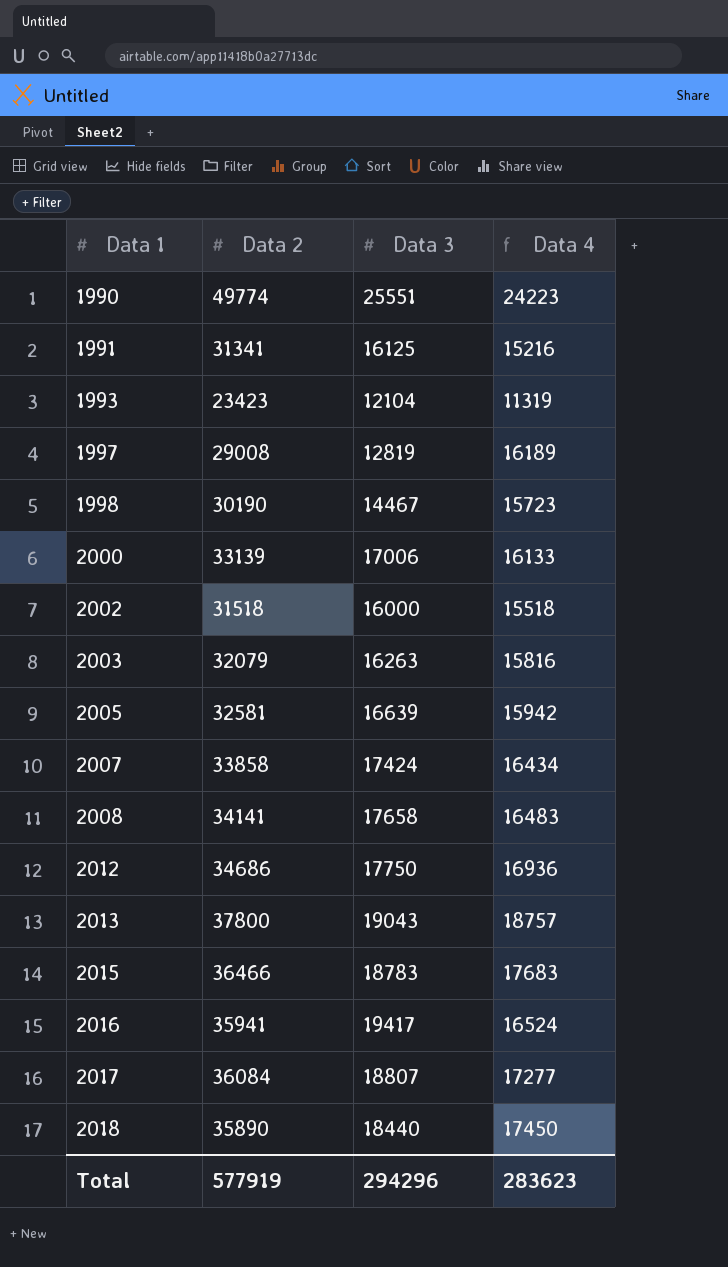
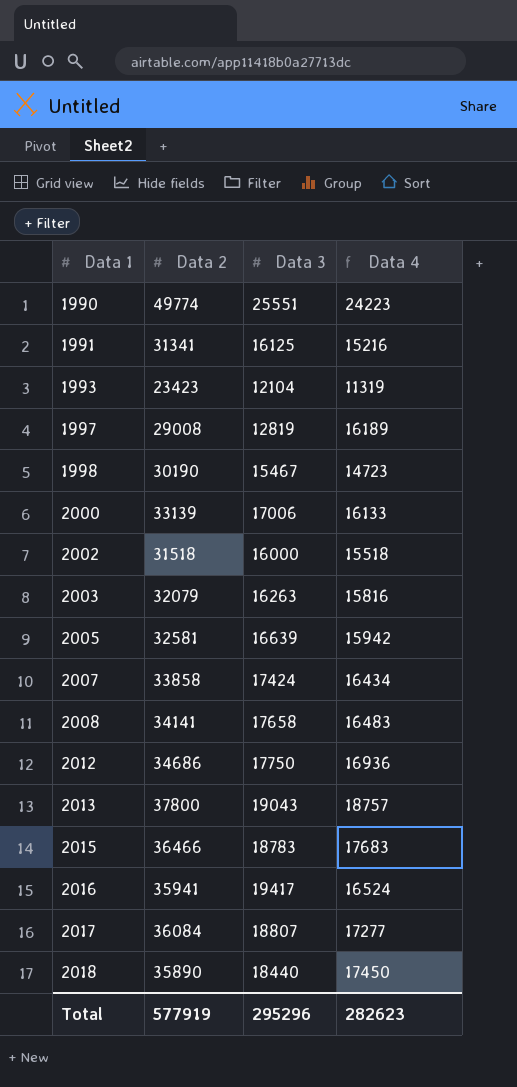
1998 | Data 3: 14467 -> 15467
1998 | Data 4: 15723 -> 14723
Total | Data 3: 294296 -> 295296
Total | Data 4: 283623 -> 282623

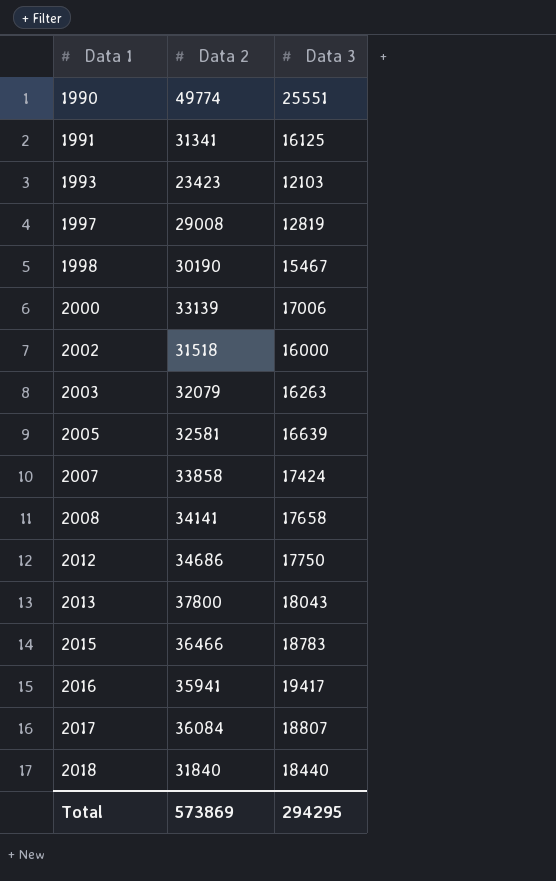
column Data 4 | formula: [Data 2] - [Data 3] -> none
1993 | Data 3: 12104 -> 12103
2013 | Data 3: 19043 -> 18043
2018 | Data 2: 35890 -> 31840
Total | Data 2: 577919 -> 573869
Total | Data 3: 295296 -> 294295

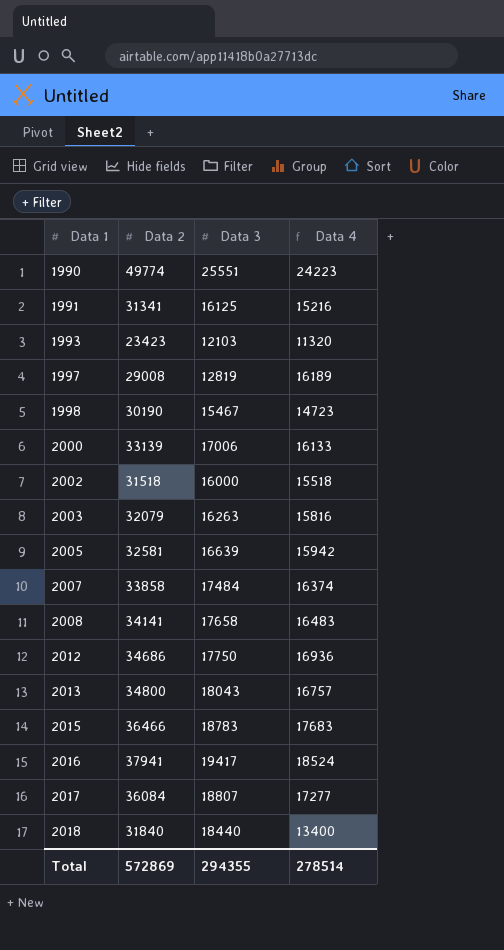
column Data 4 | formula: none -> [Data 2] - [Data 3]
2007 | Data 3: 17424 -> 17484
2013 | Data 2: 37800 -> 34800
2016 | Data 2: 35941 -> 37941
Total | Data 2: 573869 -> 572869
Total | Data 3: 294295 -> 294355

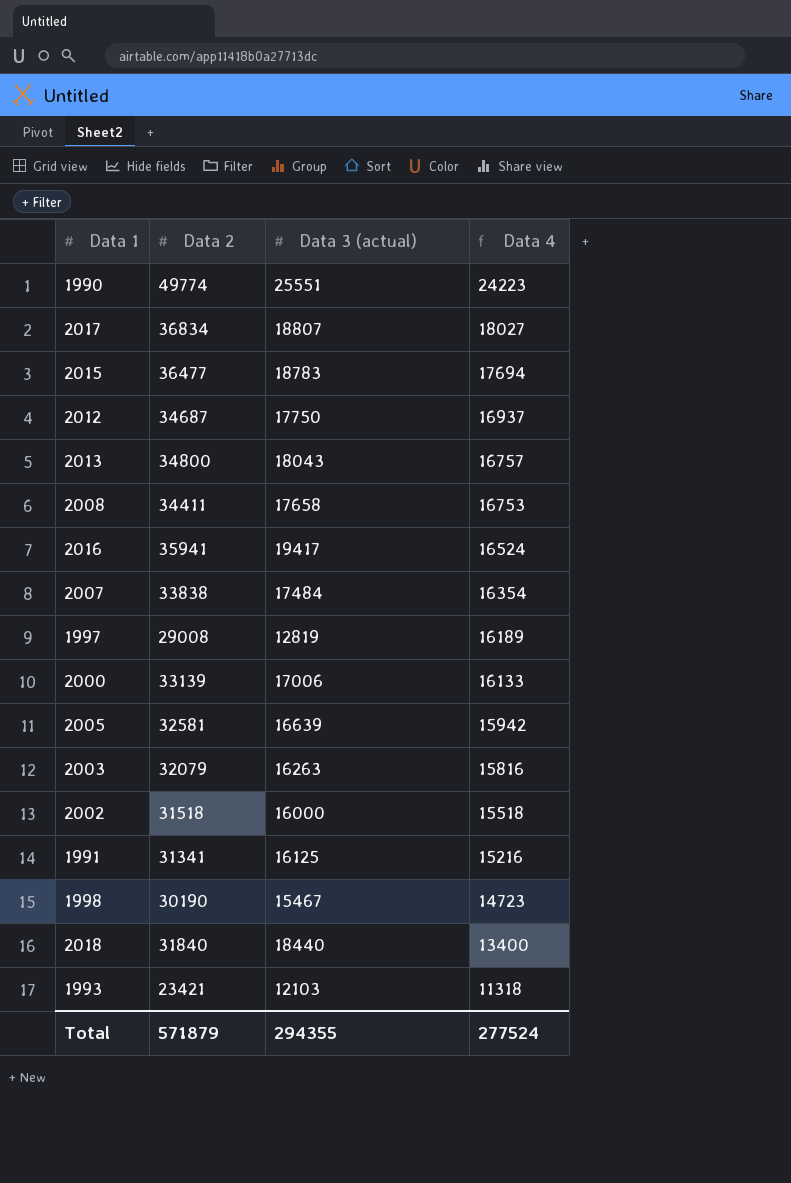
row order: Data 1 ascending -> Data 4 descending
column name: Data 3 -> Data 3 (actual)
2017 | Data 2: 36084 -> 36834
2017 | Data 4: 17277 -> 18027
2015 | Data 2: 36466 -> 36477
2015 | Data 4: 17683 -> 17694
2012 | Data 2: 34686 -> 34687
2012 | Data 4: 16936 -> 16937
2008 | Data 2: 34141 -> 34411
2008 | Data 4: 16483 -> 16753
2016 | Data 2: 37941 -> 35941
2016 | Data 4: 18524 -> 16524
2007 | Data 2: 33858 -> 33838
2007 | Data 4: 16374 -> 16354
1993 | Data 2: 23423 -> 23421
1993 | Data 4: 11320 -> 11318
Total | Data 2: 572869 -> 571879
Total | Data 4: 278514 -> 277524

